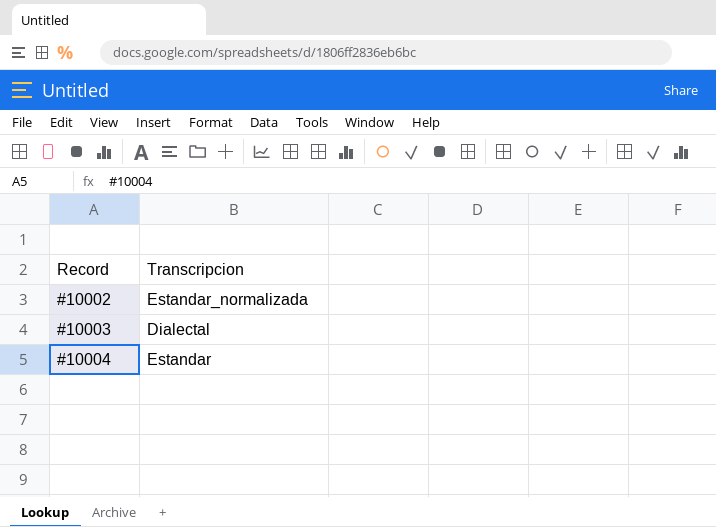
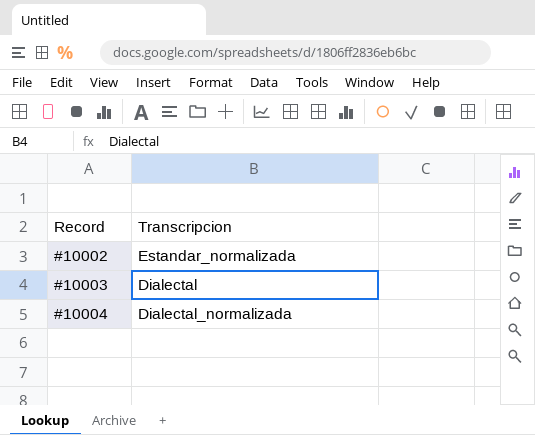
#10004 | Transcripcion: Estandar -> Dialectal_normalizada

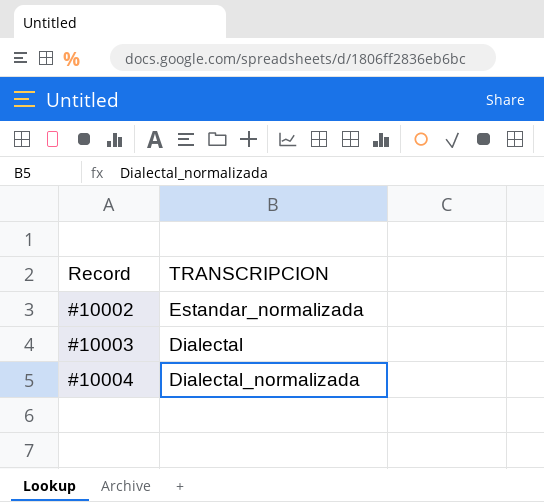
column name: Transcripcion -> TRANSCRIPCION

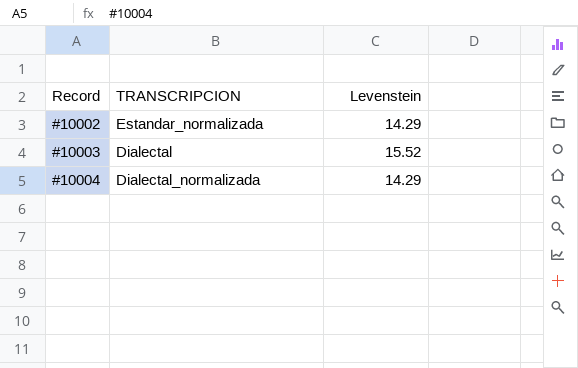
column Levenstein | position: none -> 3

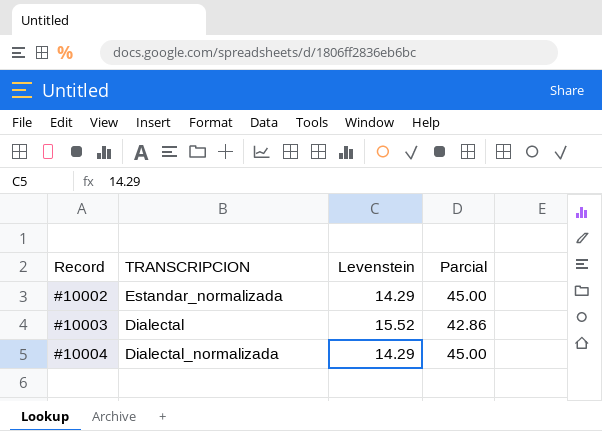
column Parcial | position: none -> 4

